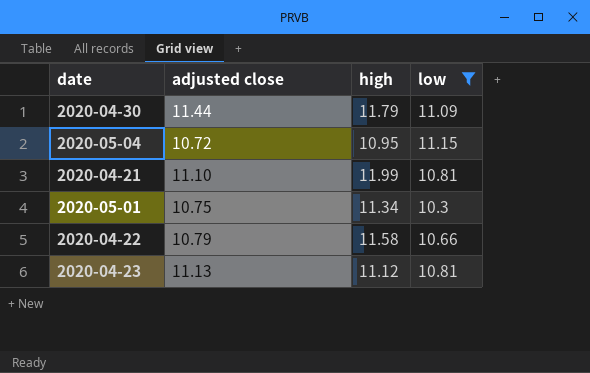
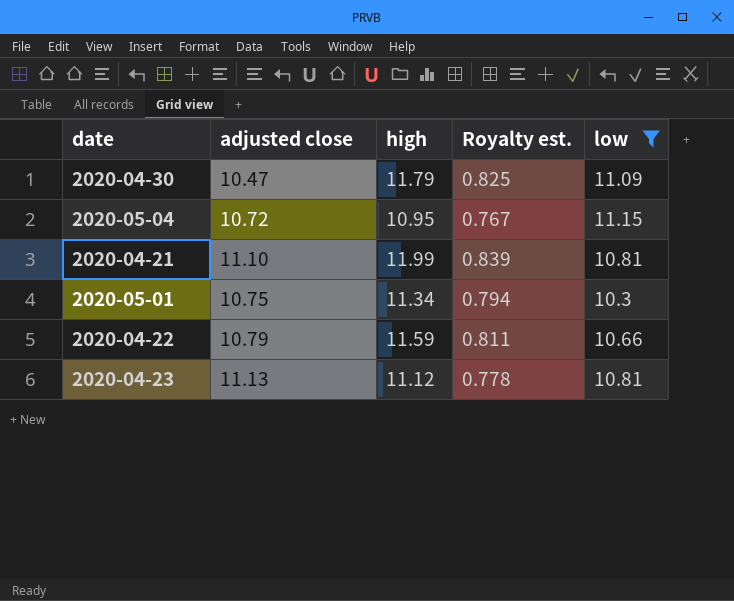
column Royalty est. | formula: none -> [high] * 0.07
2020-04-30 | adjusted close: 11.44 -> 10.47
2020-04-22 | high: 11.58 -> 11.59

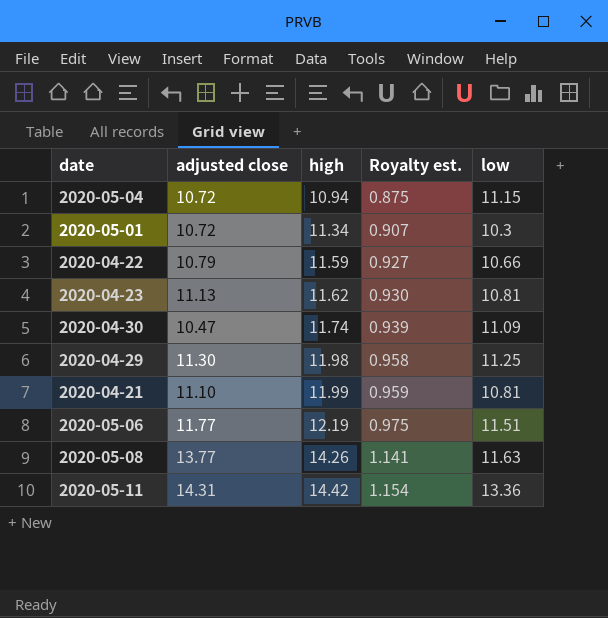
filter: low <= 11.15 -> none
row order: none -> high ascending
column Royalty est. | formula: [high] * 0.07 -> [high] * 0.08
2020-05-04 | high: 10.95 -> 10.94
2020-05-01 | adjusted close: 10.75 -> 10.72
2020-04-23 | high: 11.12 -> 11.62
2020-04-30 | high: 11.79 -> 11.74

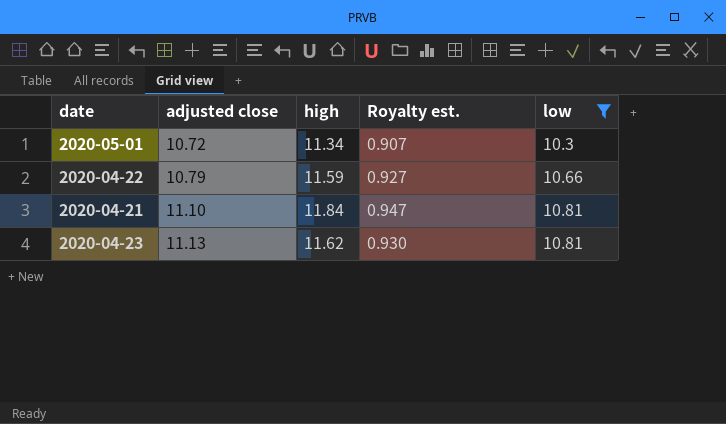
filter: none -> low <= 10.81
row order: high ascending -> adjusted close ascending
2020-04-21 | high: 11.99 -> 11.84
2020-04-21 | Royalty est.: 0.959 -> 0.947

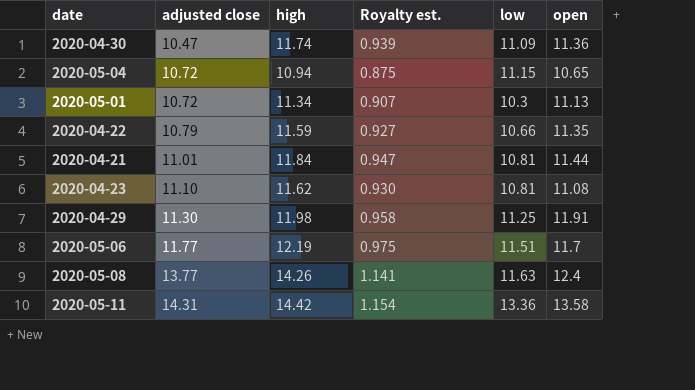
filter: low <= 10.81 -> none
column open | position: none -> 6
2020-04-21 | adjusted close: 11.10 -> 11.01
2020-04-23 | adjusted close: 11.13 -> 11.10

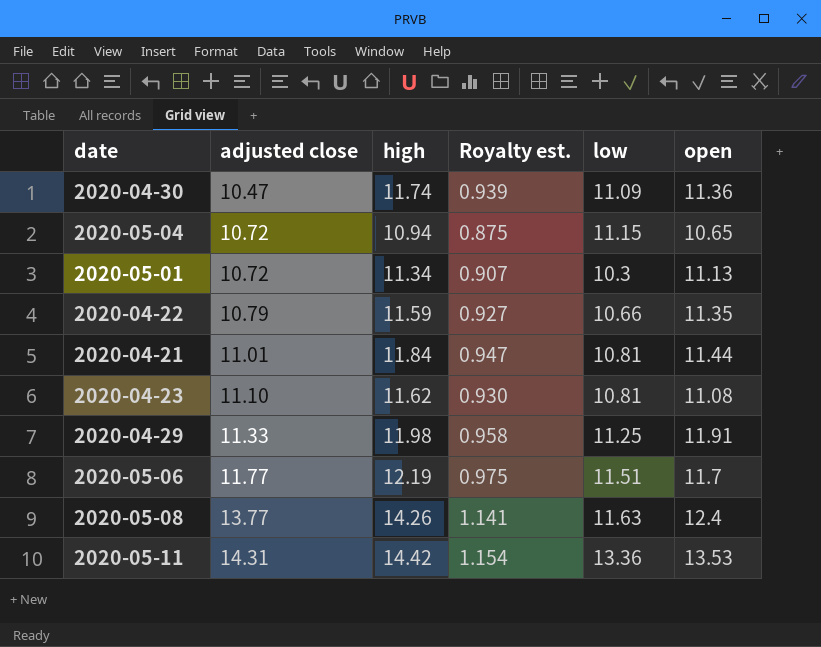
2020-04-29 | adjusted close: 11.30 -> 11.33
2020-05-11 | open: 13.58 -> 13.53

